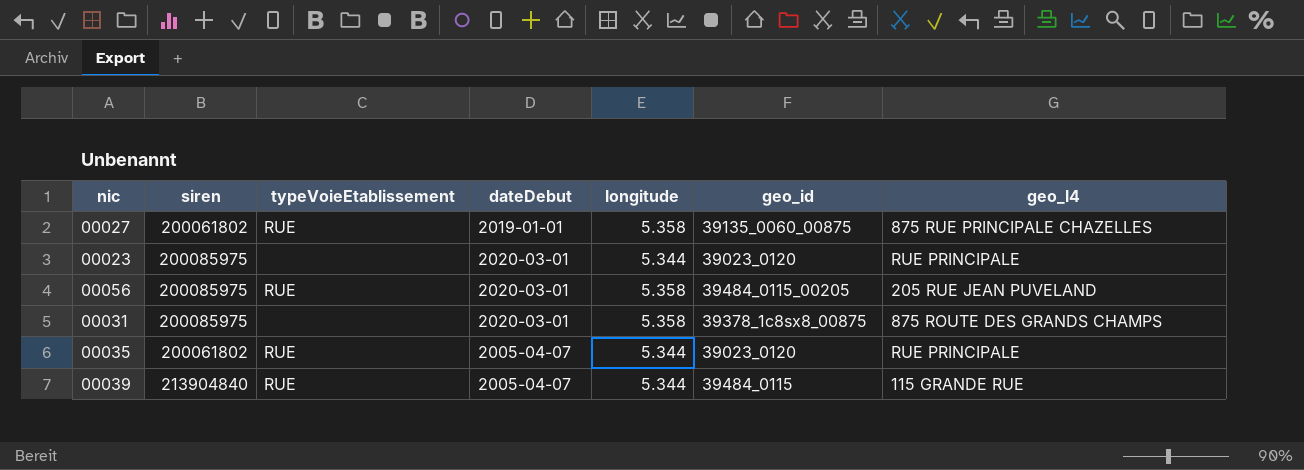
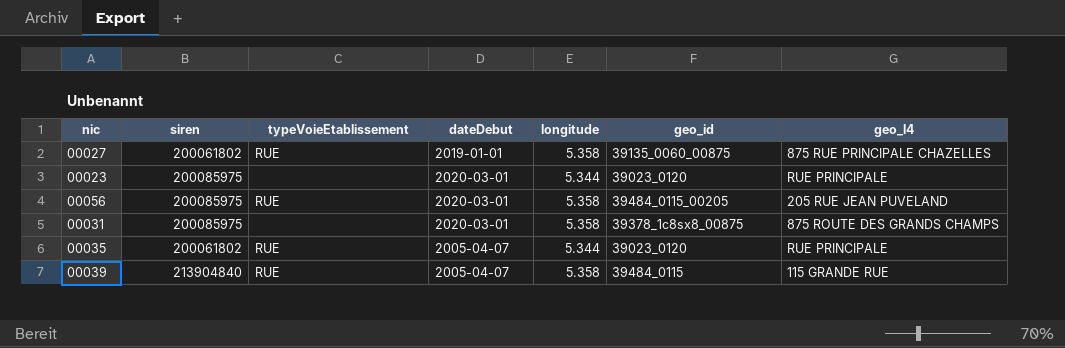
00039 | longitude: 5.344 -> 5.358

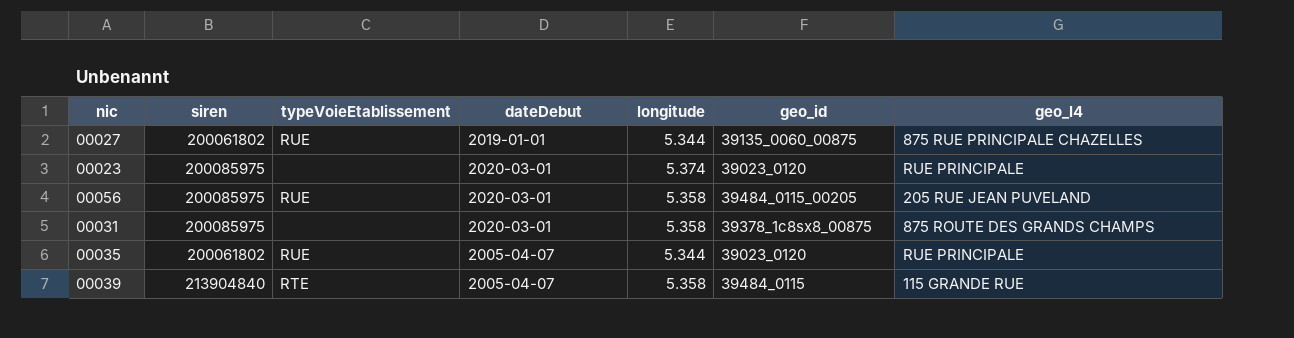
00027 | longitude: 5.358 -> 5.344
00023 | longitude: 5.344 -> 5.374
00039 | typeVoieEtablissement: RUE -> RTE

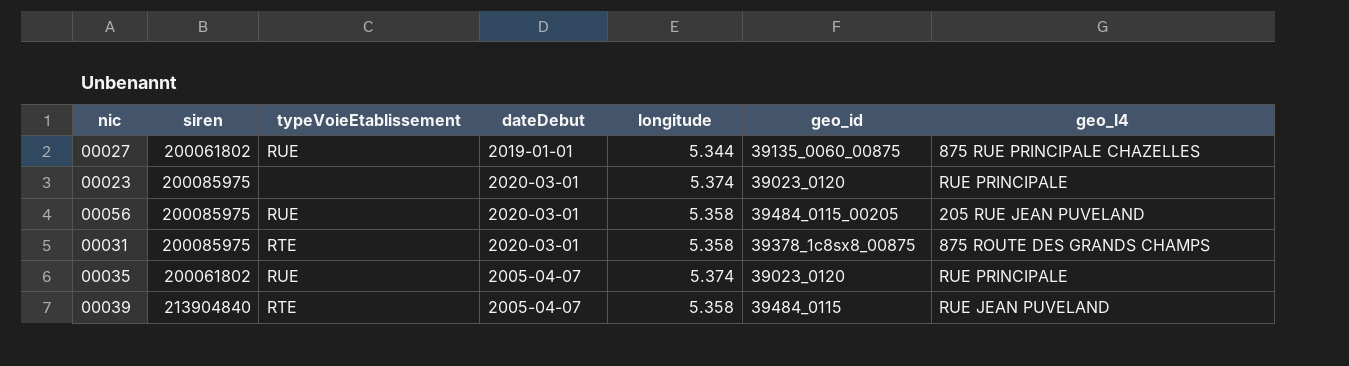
00031 | typeVoieEtablissement: none -> RTE
00035 | longitude: 5.344 -> 5.374
00039 | geo_l4: 115 GRANDE RUE -> RUE JEAN PUVELAND

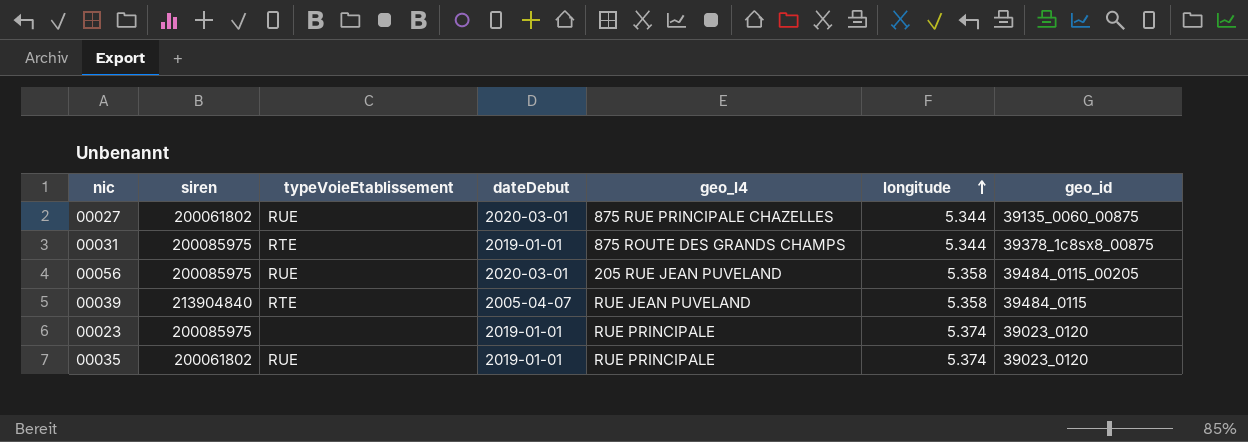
row order: none -> longitude ascending
column geo_l4 | position: 7 -> 5
00027 | dateDebut: 2019-01-01 -> 2020-03-01
00031 | dateDebut: 2020-03-01 -> 2019-01-01
00031 | longitude: 5.358 -> 5.344
00023 | dateDebut: 2020-03-01 -> 2019-01-01
00035 | dateDebut: 2005-04-07 -> 2019-01-01

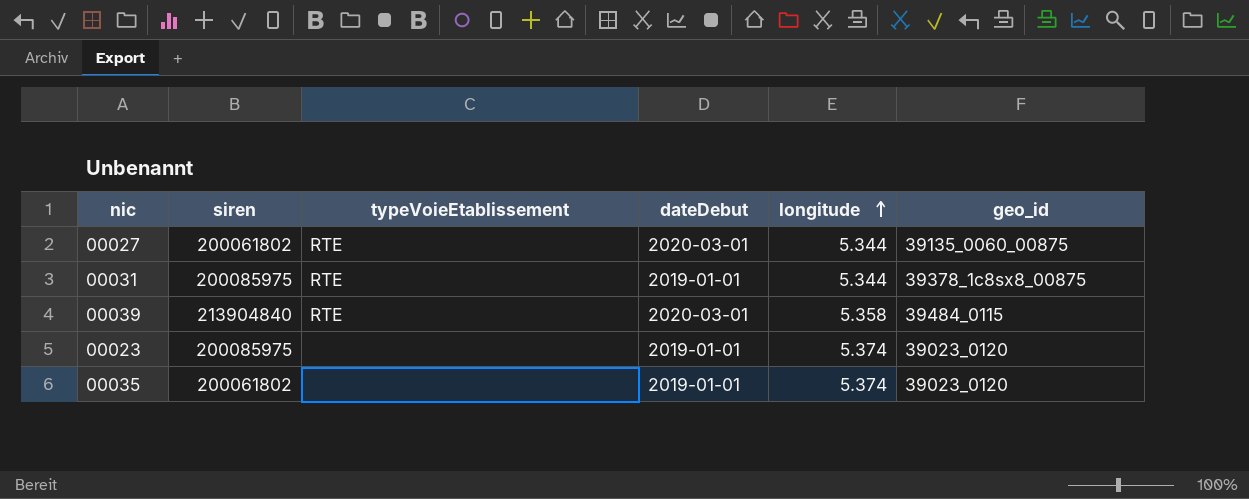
column geo_l4 | position: 5 -> none
row 00056: 200085975 | RUE | 2020-03-01 | 205 RUE JEAN PUVELAND | 5.358 | 39484_0115_00205 -> none
00027 | typeVoieEtablissement: RUE -> RTE
00039 | dateDebut: 2005-04-07 -> 2020-03-01
00035 | typeVoieEtablissement: RUE -> none

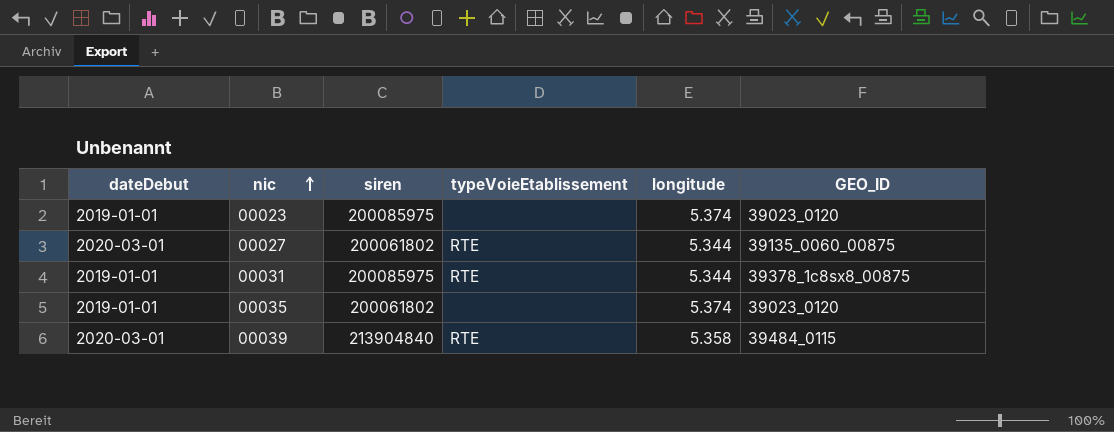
row order: longitude ascending -> nic ascending
column dateDebut | position: 4 -> 1
column name: geo_id -> GEO_ID

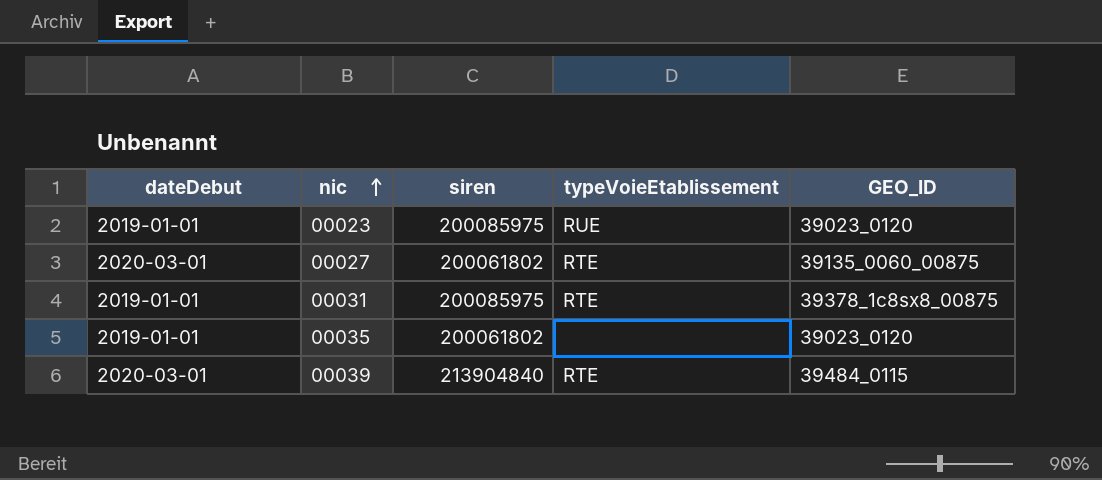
column longitude | position: 5 -> none
00023 | typeVoieEtablissement: none -> RUE

